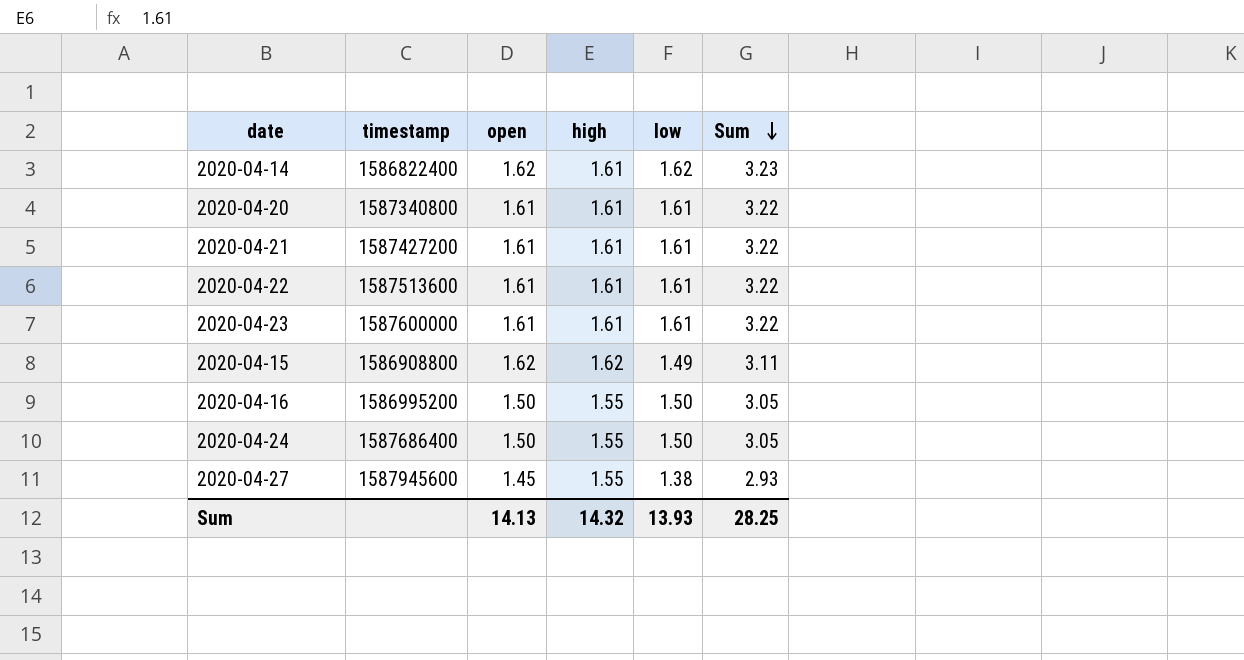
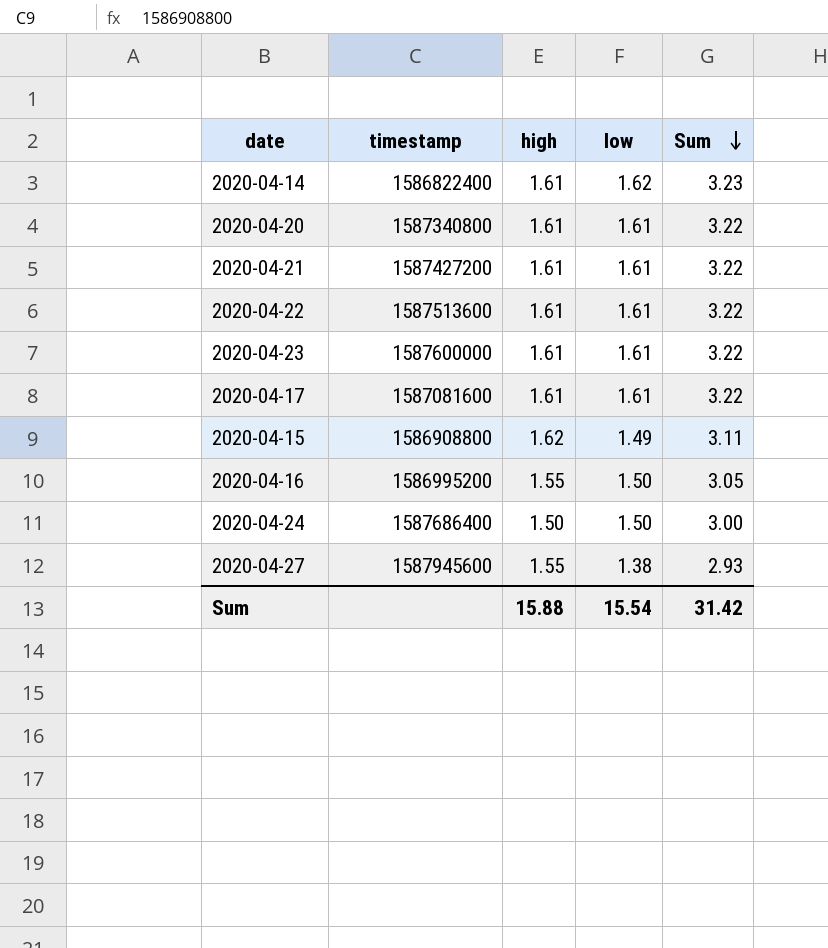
column open | position: 3 -> none
row 2020-04-17: none -> 1587081600 | 1.61 | 1.61 | 3.22
2020-04-24 | high: 1.55 -> 1.50
2020-04-24 | Sum: 3.05 -> 3.00
Sum | high: 14.32 -> 15.88
Sum | low: 13.93 -> 15.54
Sum | Sum: 28.25 -> 31.42

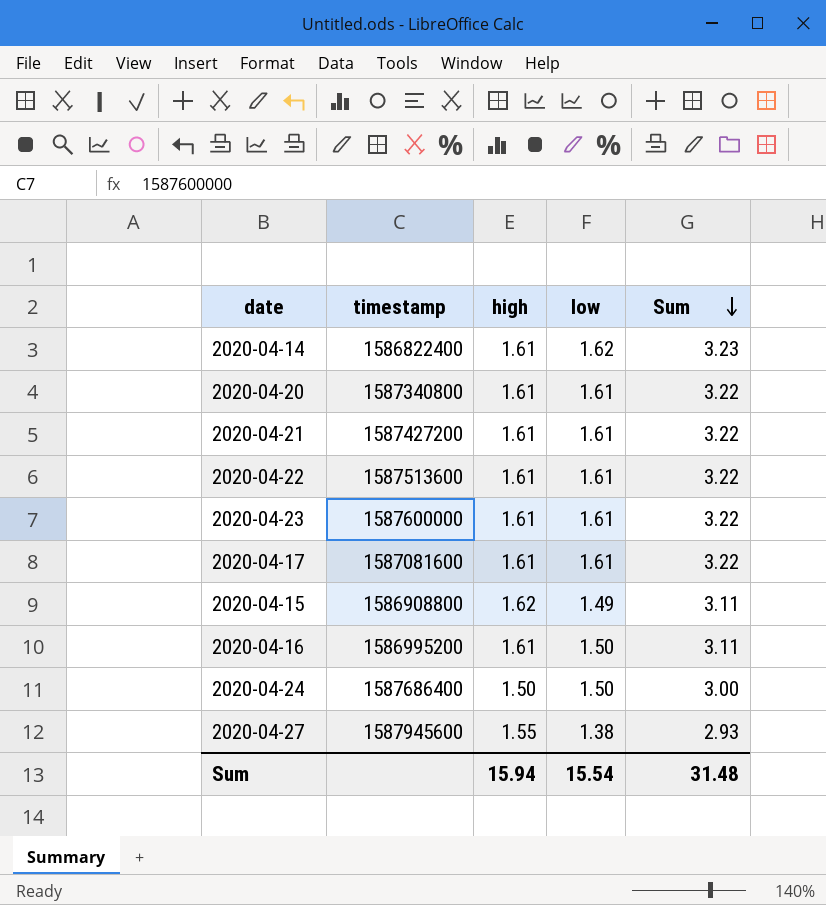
2020-04-16 | high: 1.55 -> 1.61
2020-04-16 | Sum: 3.05 -> 3.11
Sum | high: 15.88 -> 15.94
Sum | Sum: 31.42 -> 31.48

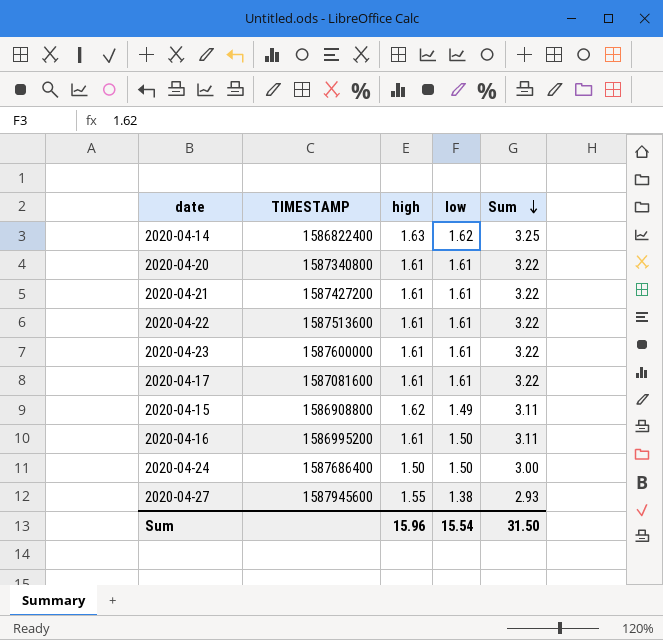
column name: timestamp -> TIMESTAMP
2020-04-14 | high: 1.61 -> 1.63
2020-04-14 | Sum: 3.23 -> 3.25
Sum | high: 15.94 -> 15.96
Sum | Sum: 31.48 -> 31.50

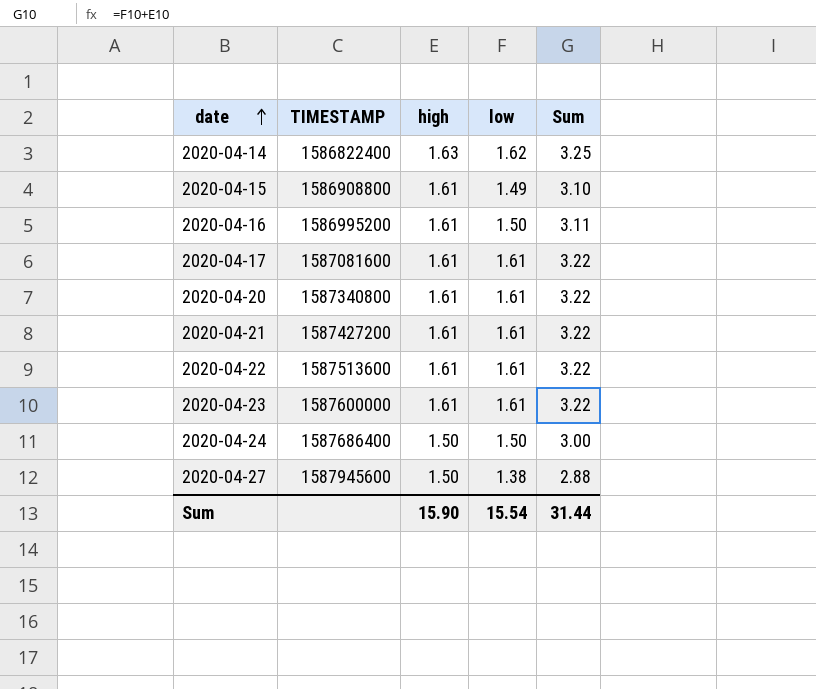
row order: Sum descending -> date ascending
2020-04-15 | high: 1.62 -> 1.61
2020-04-15 | Sum: 3.11 -> 3.10
2020-04-27 | high: 1.55 -> 1.50
2020-04-27 | Sum: 2.93 -> 2.88
Sum | high: 15.96 -> 15.90
Sum | Sum: 31.50 -> 31.44

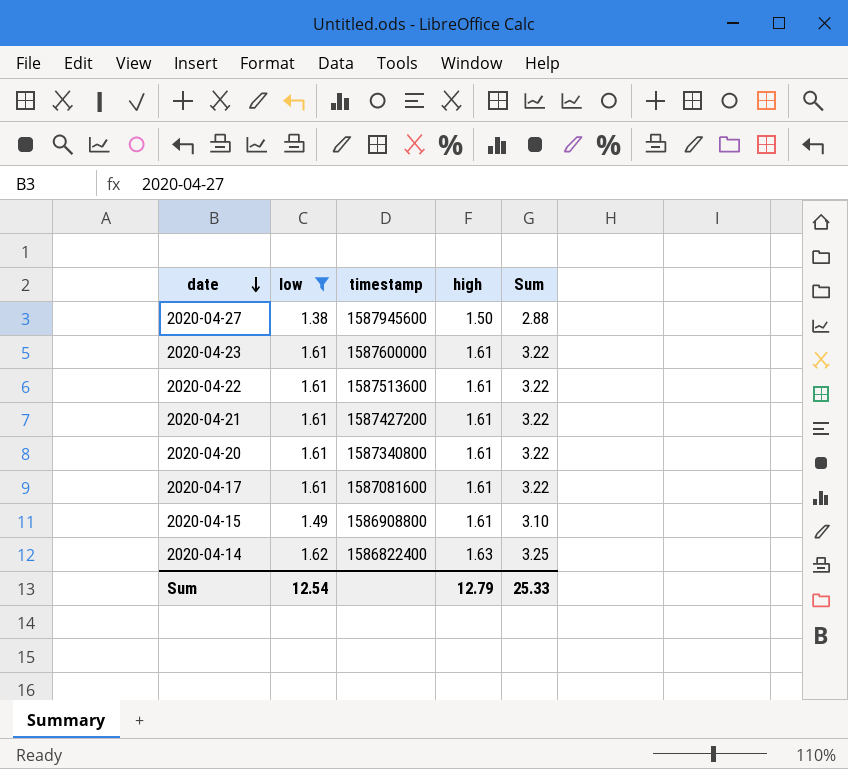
filter: none -> low != 1.50
row order: date ascending -> date descending
column low | position: 4 -> 2
column name: TIMESTAMP -> timestamp
Sum | low: 15.54 -> 12.54
Sum | high: 15.90 -> 12.79
Sum | Sum: 31.44 -> 25.33

